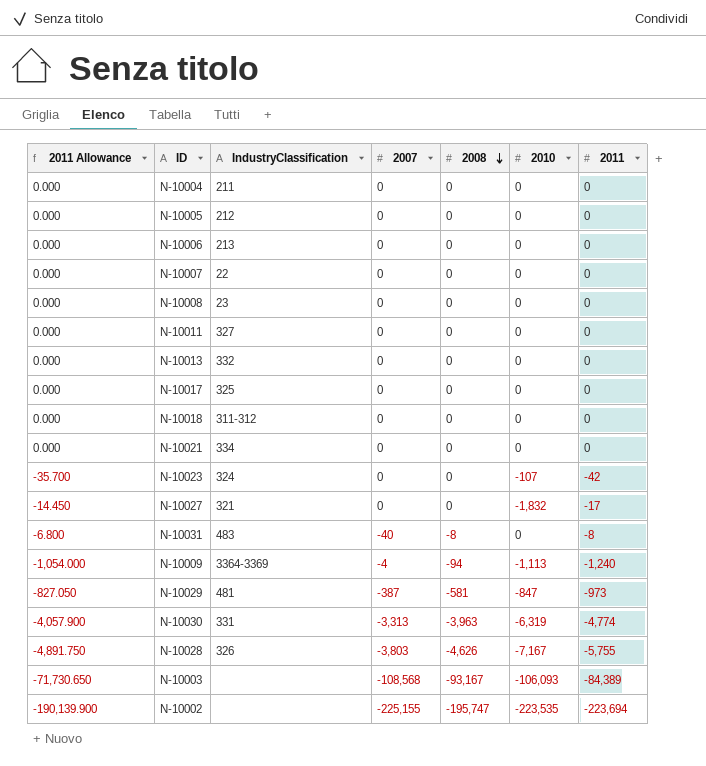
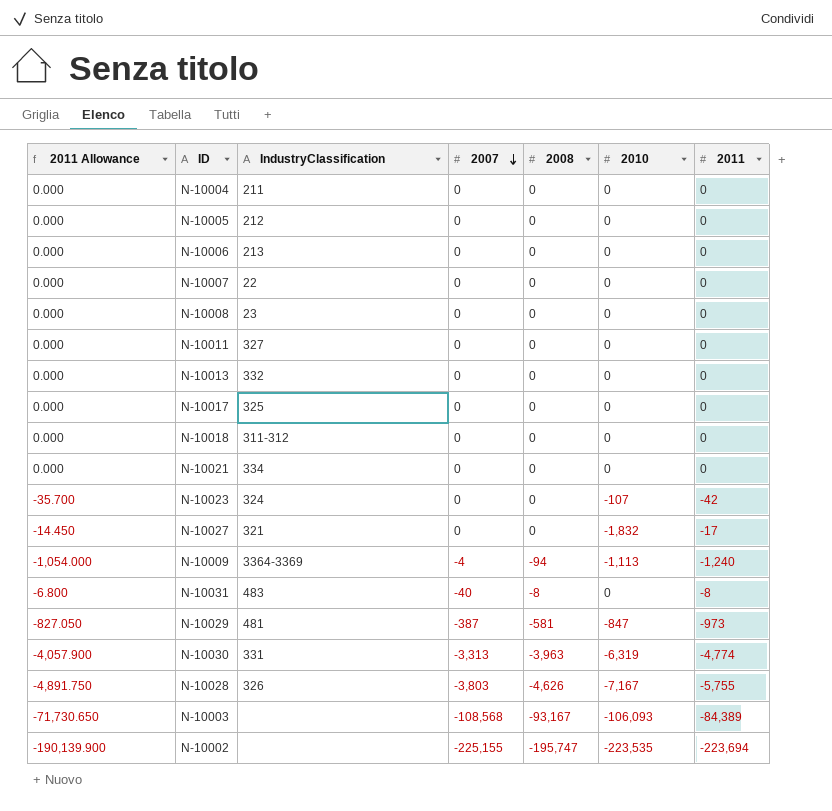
row order: 2008 descending -> 2007 descending

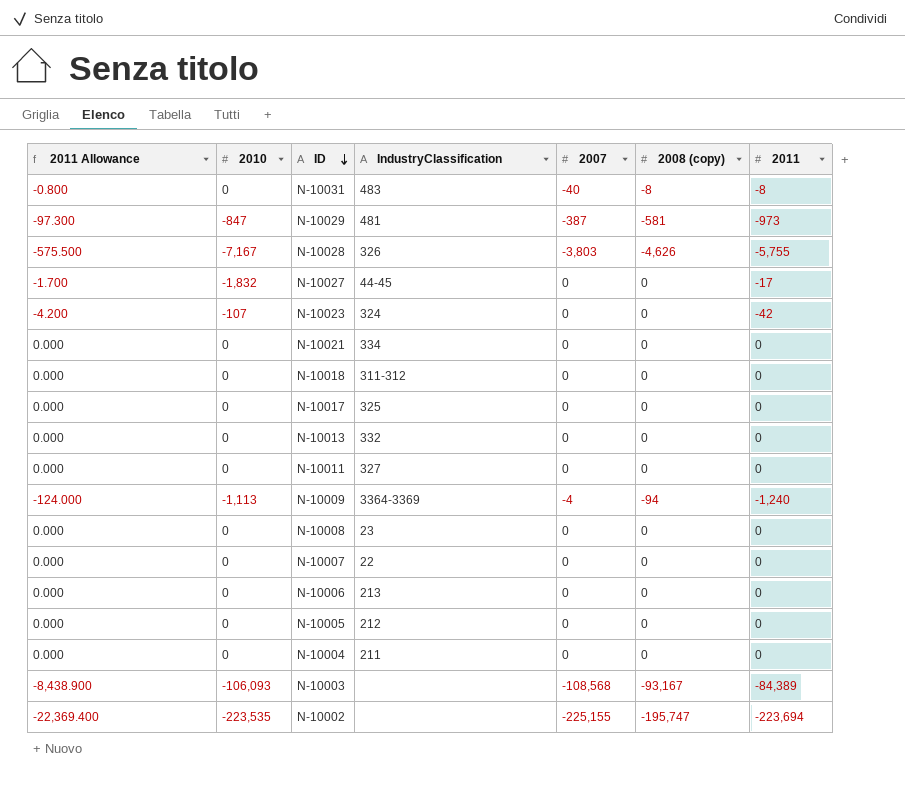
row order: 2007 descending -> ID descending
column 2011 Allowance | formula: [2011] * 0.85 -> [2011] * 0.1
column 2010 | position: 6 -> 2
column name: 2008 -> 2008 (copy)
row N-10030: -4,057.900 | 331 | -3,313 | -3,963 | -6,319 | -4,774 -> none
N-10027 | IndustryClassification: 321 -> 44-45

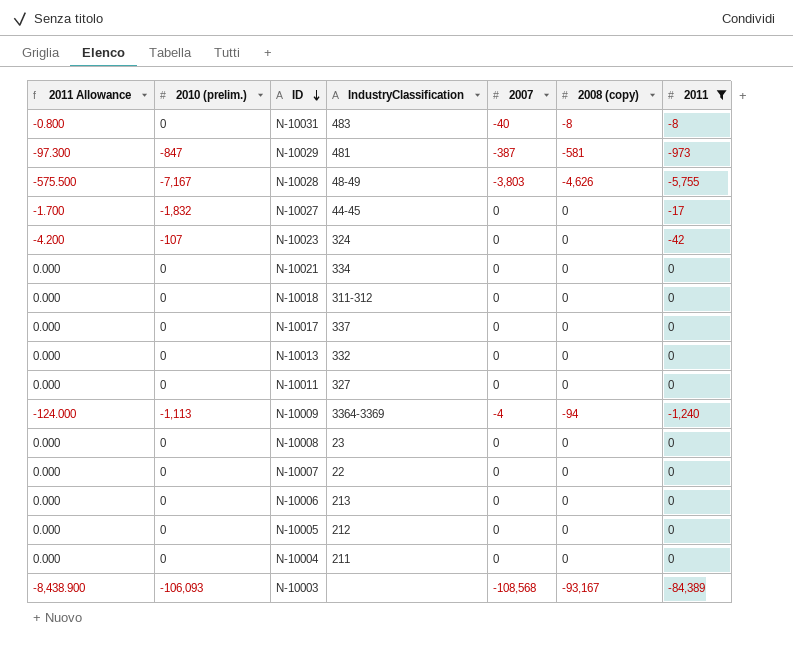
filter: none -> 2011 != -223,694
column name: 2010 -> 2010 (prelim.)
N-10028 | IndustryClassification: 326 -> 48-49
N-10017 | IndustryClassification: 325 -> 337

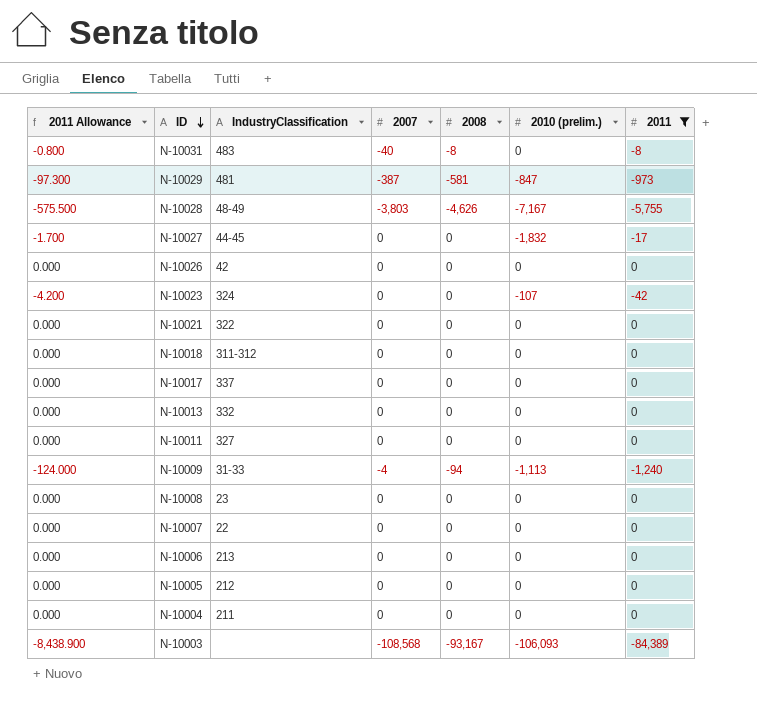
column name: 2008 (copy) -> 2008
column 2010 (prelim.) | position: 2 -> 6
row N-10026: none -> 0.000 | 42 | 0 | 0 | 0 | 0
N-10021 | IndustryClassification: 334 -> 322
N-10009 | IndustryClassification: 3364-3369 -> 31-33

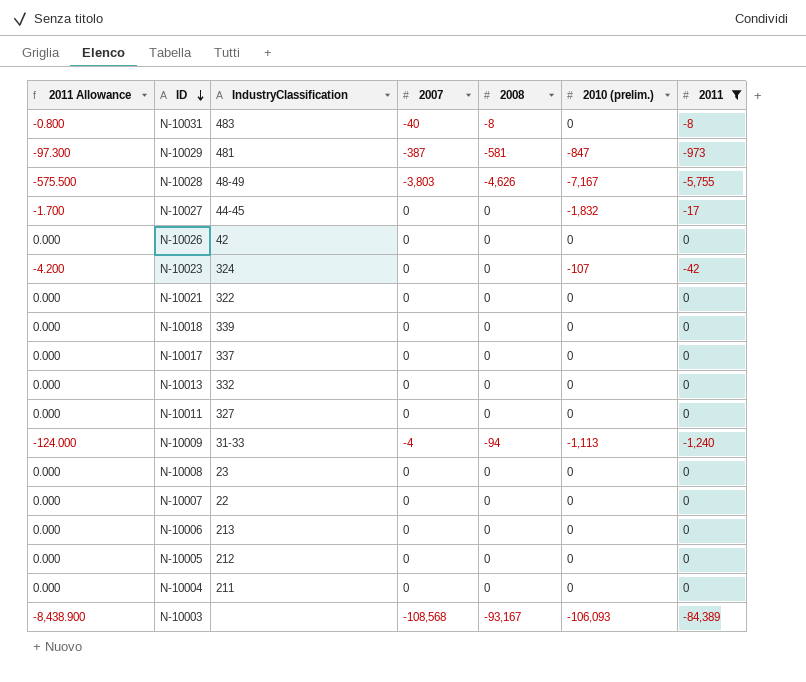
N-10018 | IndustryClassification: 311-312 -> 339

